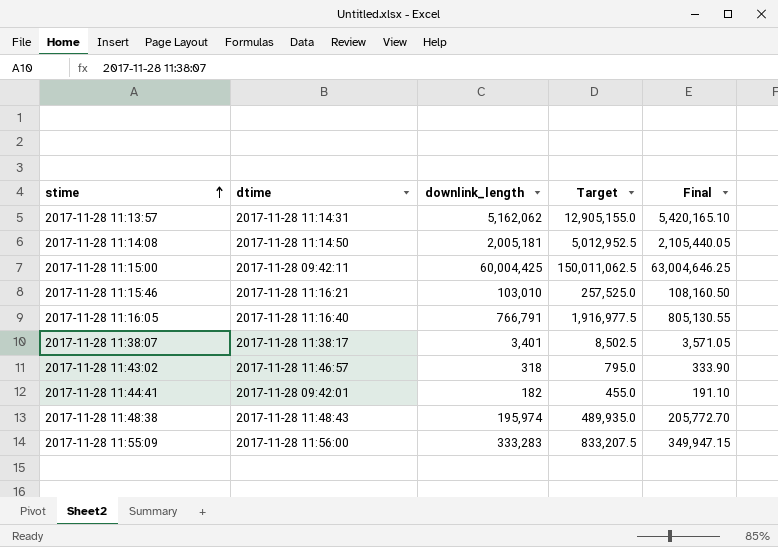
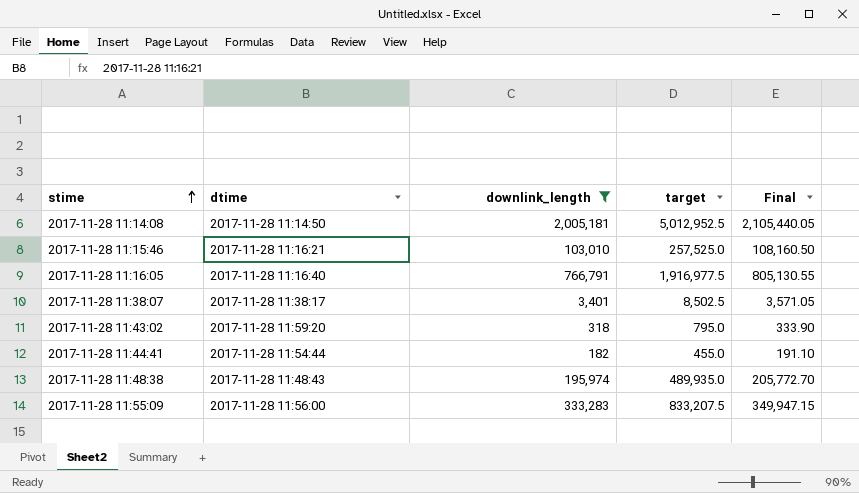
filter: none -> downlink_length <= 2,005,181
column name: Target -> target
2017-11-28 11:43:02 | dtime: 2017-11-28 11:46:57 -> 2017-11-28 11:59:20
2017-11-28 11:44:41 | dtime: 2017-11-28 09:42:01 -> 2017-11-28 11:54:44

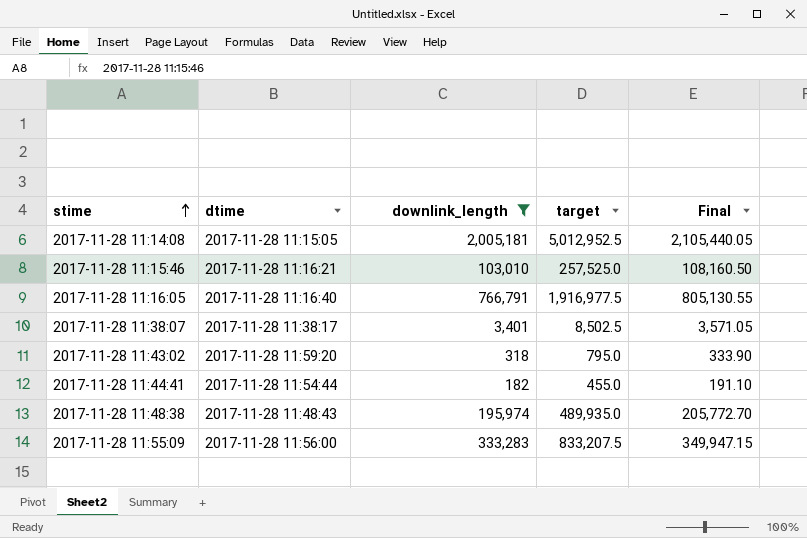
2017-11-28 11:14:08 | dtime: 2017-11-28 11:14:50 -> 2017-11-28 11:15:05

